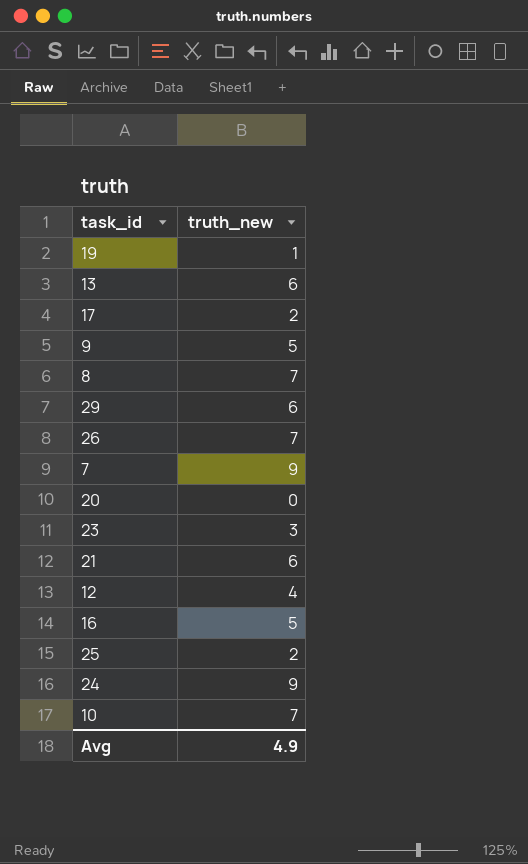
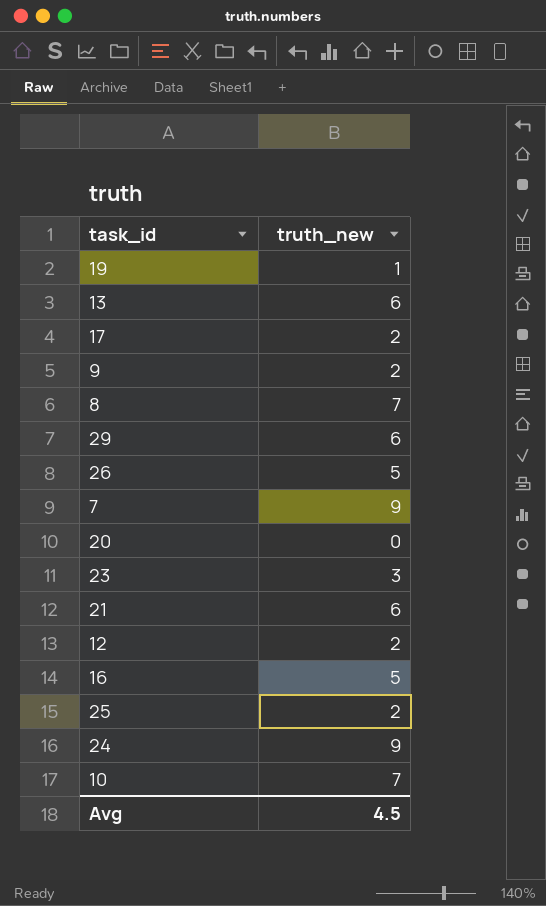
9 | truth_new: 5 -> 2
26 | truth_new: 7 -> 5
12 | truth_new: 4 -> 2
Avg | truth_new: 4.9 -> 4.5

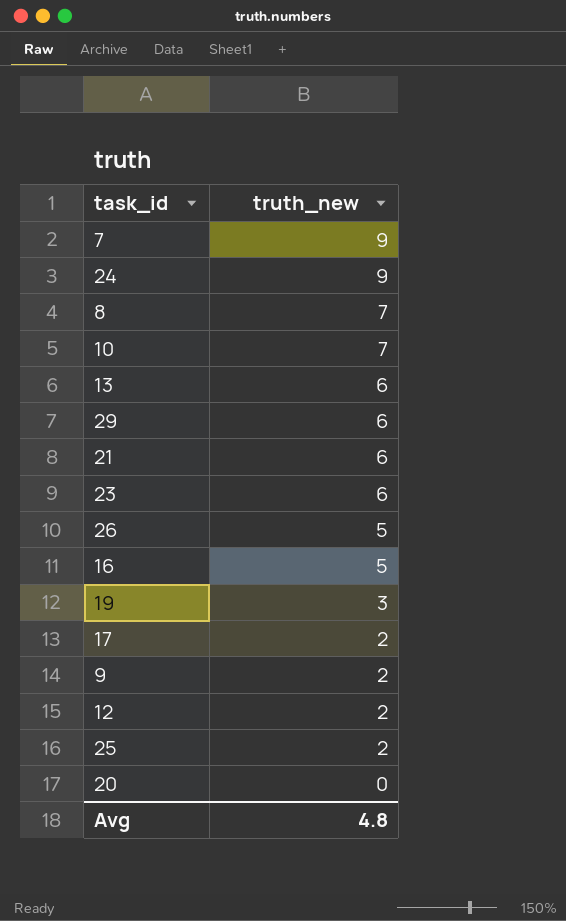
row order: none -> truth_new descending
23 | truth_new: 3 -> 6
19 | truth_new: 1 -> 3
Avg | truth_new: 4.5 -> 4.8

